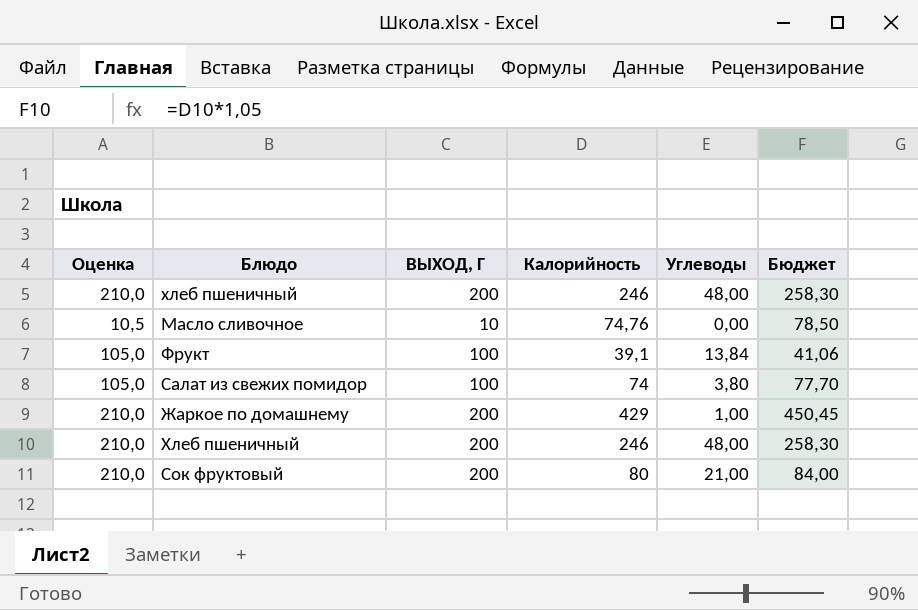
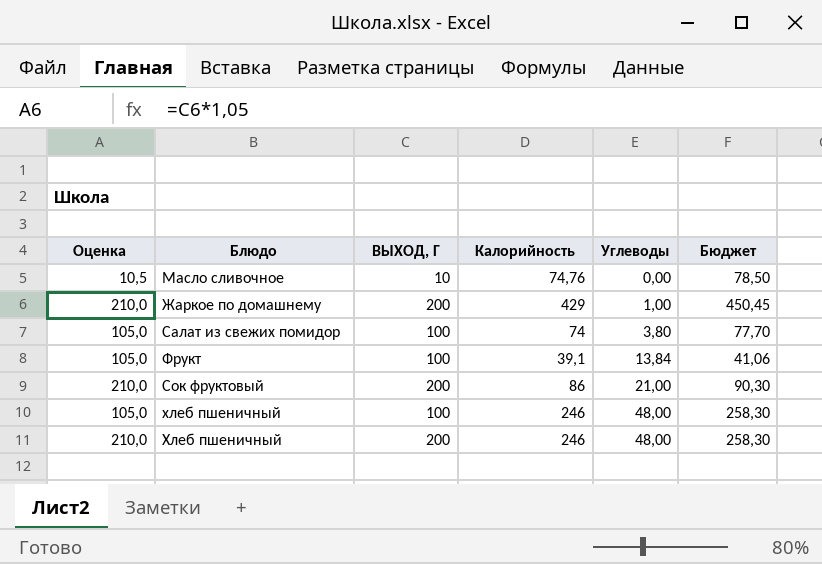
row order: none -> Углеводы ascending
Сок фруктовый | Калорийность: 80 -> 86
Сок фруктовый | Бюджет: 84,00 -> 90,30
хлеб пшеничный | Оценка: 210,0 -> 105,0
хлеб пшеничный | ВЫХОД, Г: 200 -> 100

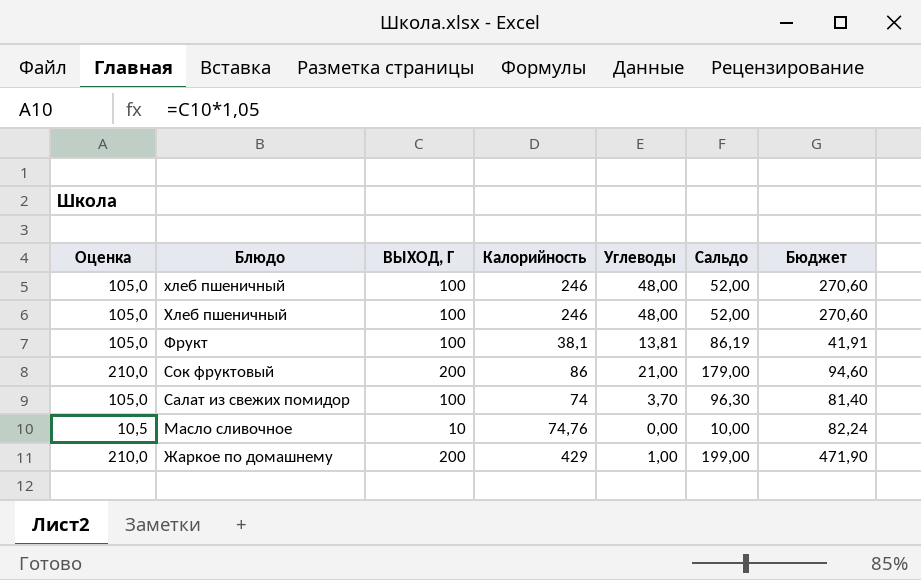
row order: Углеводы ascending -> Блюдо descending
column Сальдо | formula: none -> [ВЫХОД, Г] - [Углеводы]
column Бюджет | formula: [Калорийность] * 1,05 -> [Калорийность] * 1,1
Хлеб пшеничный | Оценка: 210,0 -> 105,0
Хлеб пшеничный | ВЫХОД, Г: 200 -> 100
Фрукт | Калорийность: 39,1 -> 38,1
Фрукт | Углеводы: 13,84 -> 13,81
Салат из свежих помидор | Углеводы: 3,80 -> 3,70

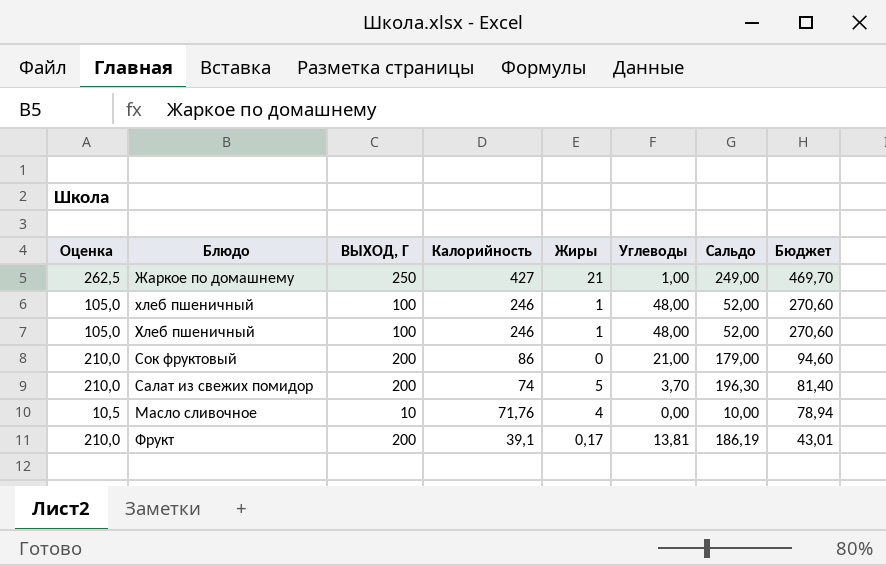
row order: Блюдо descending -> Калорийность descending
column Жиры | position: none -> 5
Жаркое по домашнему | Оценка: 210,0 -> 262,5
Жаркое по домашнему | ВЫХОД, Г: 200 -> 250
Жаркое по домашнему | Калорийность: 429 -> 427
Жаркое по домашнему | Сальдо: 199,00 -> 249,00
Жаркое по домашнему | Бюджет: 471,90 -> 469,70
Салат из свежих помидор | Оценка: 105,0 -> 210,0
Салат из свежих помидор | ВЫХОД, Г: 100 -> 200
Салат из свежих помидор | Сальдо: 96,30 -> 196,30
Масло сливочное | Калорийность: 74,76 -> 71,76
Масло сливочное | Бюджет: 82,24 -> 78,94
Фрукт | Оценка: 105,0 -> 210,0
Фрукт | ВЫХОД, Г: 100 -> 200
Фрукт | Калорийность: 38,1 -> 39,1
Фрукт | Сальдо: 86,19 -> 186,19
Фрукт | Бюджет: 41,91 -> 43,01

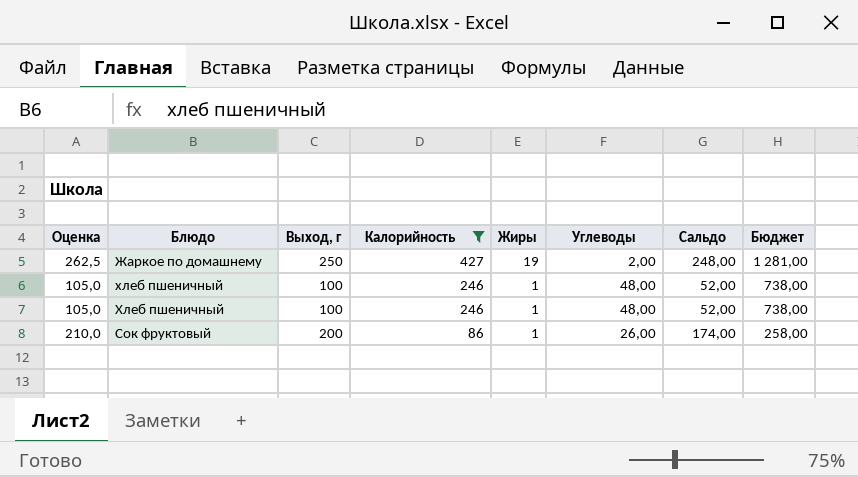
filter: none -> Калорийность >= 86
column name: ВЫХОД, Г -> Выход, г
column Бюджет | formula: [Калорийность] * 1,1 -> [Калорийность] * 3
Жаркое по домашнему | Жиры: 21 -> 19
Жаркое по домашнему | Углеводы: 1,00 -> 2,00
Жаркое по домашнему | Сальдо: 249,00 -> 248,00
Сок фруктовый | Жиры: 0 -> 1
Сок фруктовый | Углеводы: 21,00 -> 26,00
Сок фруктовый | Сальдо: 179,00 -> 174,00

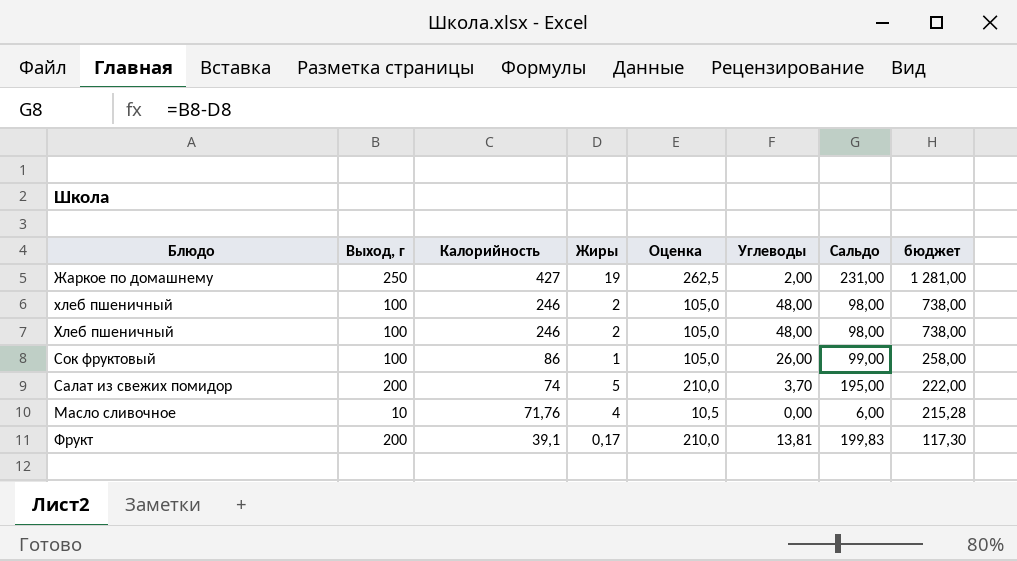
filter: Калорийность >= 86 -> none
column Оценка | position: 1 -> 5
column Сальдо | formula: [Выход, г] - [Углеводы] -> [Выход, г] - [Жиры]
column name: Бюджет -> бюджет
хлеб пшеничный | Жиры: 1 -> 2
Хлеб пшеничный | Жиры: 1 -> 2
Сок фруктовый | Выход, г: 200 -> 100
Сок фруктовый | Оценка: 210,0 -> 105,0

